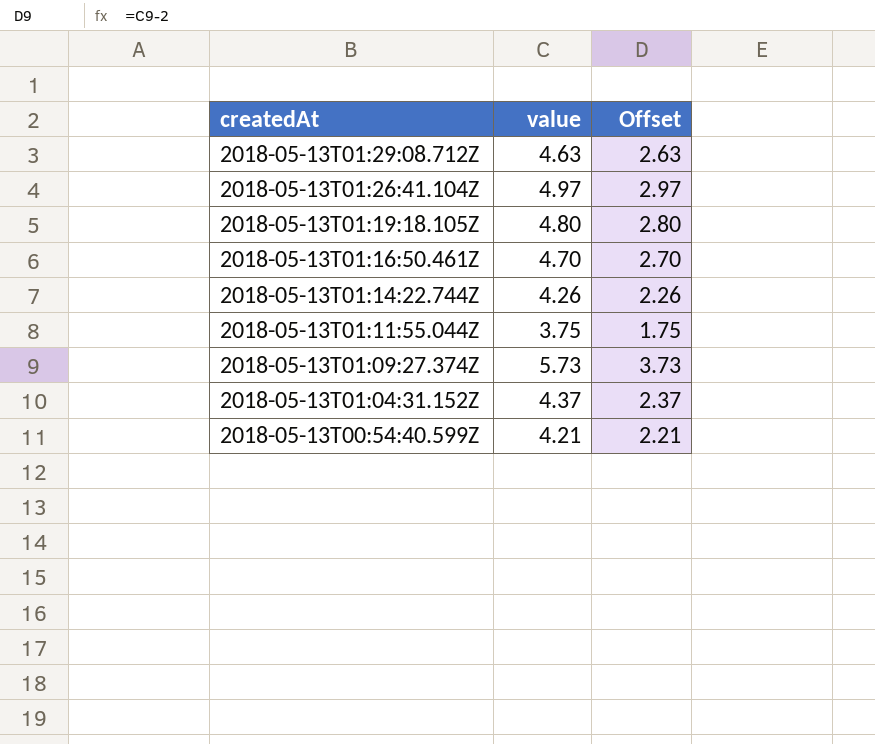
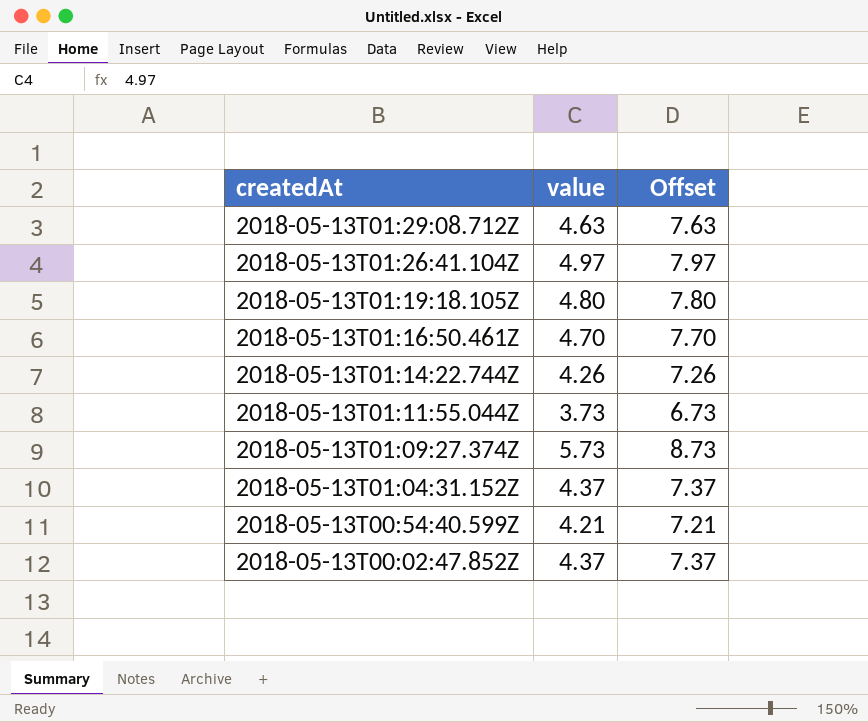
column Offset | formula: [value] - 2 -> [value] + 3
2018-05-13T01:11:55.044Z | value: 3.75 -> 3.73
row 2018-05-13T00:02:47.852Z: none -> 4.37 | 7.37

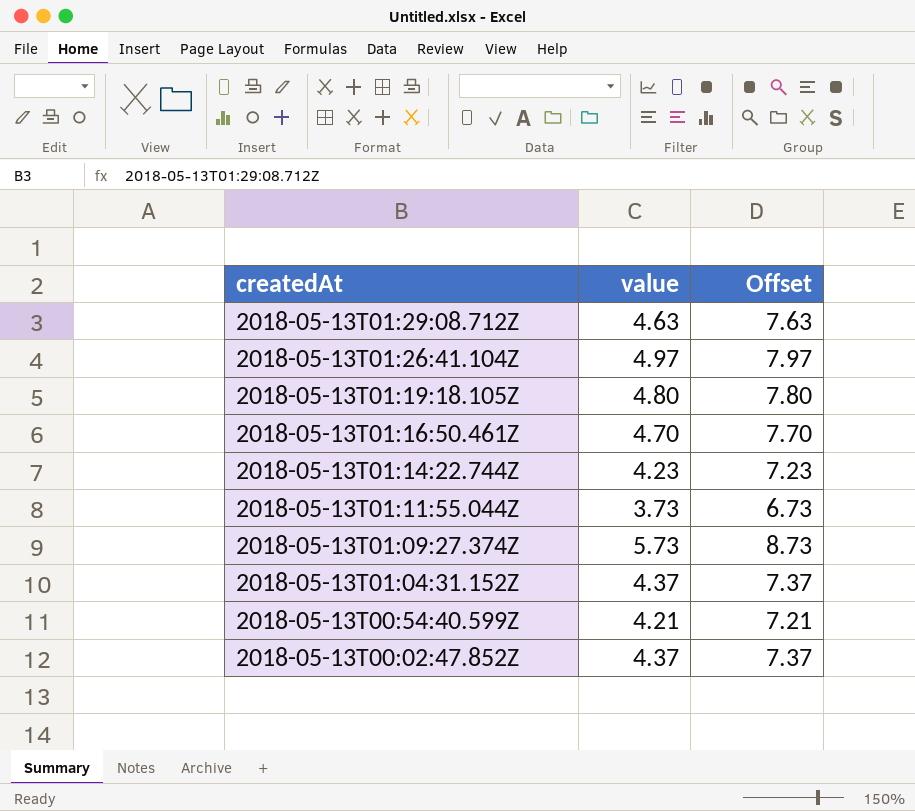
2018-05-13T01:14:22.744Z | value: 4.26 -> 4.23
2018-05-13T01:14:22.744Z | Offset: 7.26 -> 7.23

